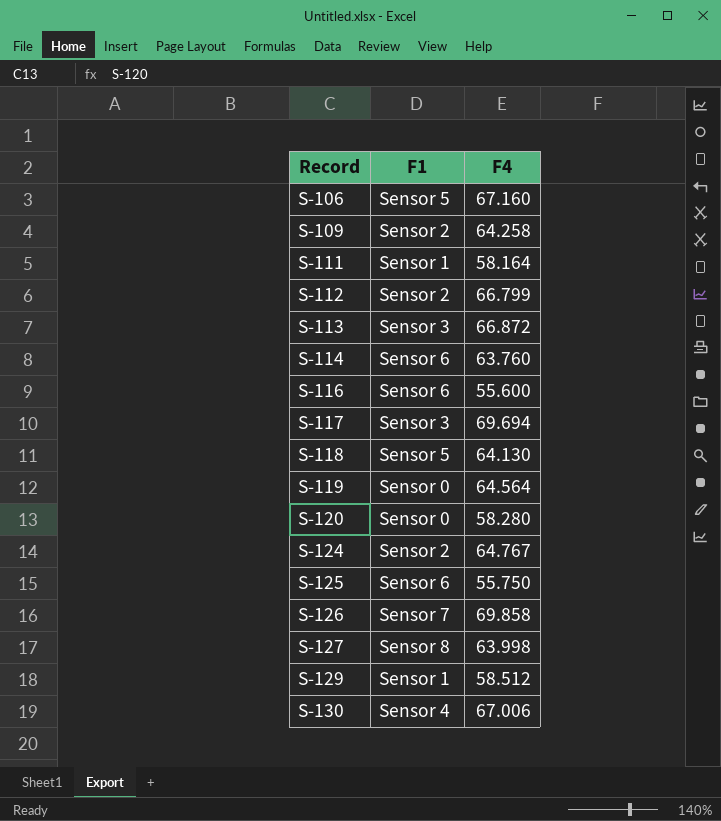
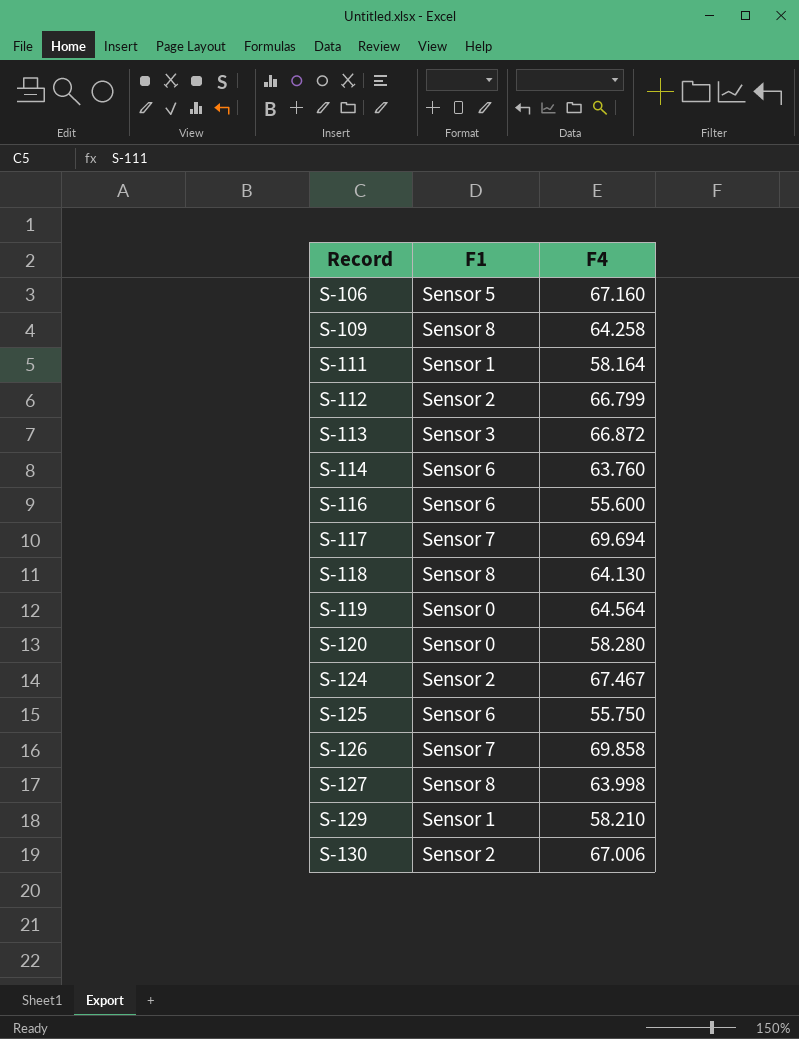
S-109 | F1: Sensor 2 -> Sensor 8
S-117 | F1: Sensor 3 -> Sensor 7
S-118 | F1: Sensor 5 -> Sensor 8
S-124 | F4: 64.767 -> 67.467
S-129 | F4: 58.512 -> 58.210
S-130 | F1: Sensor 4 -> Sensor 2

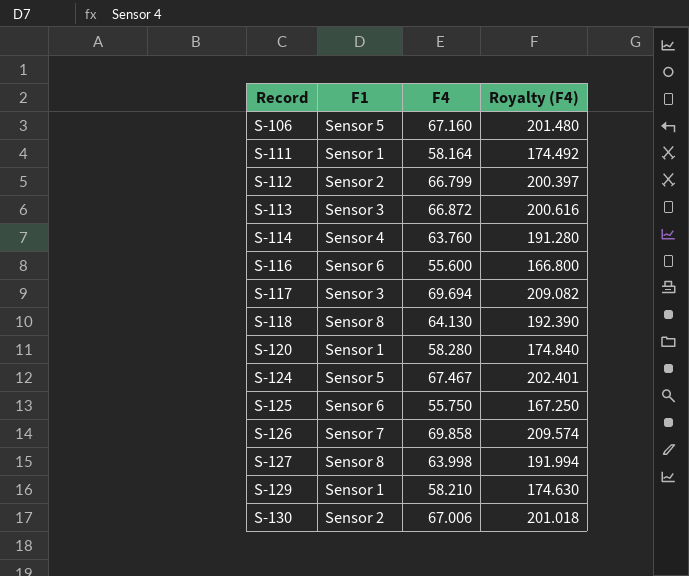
column Royalty (F4) | formula: none -> [F4] * 3
row S-109: Sensor 8 | 64.258 -> none
row S-119: Sensor 0 | 64.564 -> none
S-114 | F1: Sensor 6 -> Sensor 4
S-117 | F1: Sensor 7 -> Sensor 3
S-120 | F1: Sensor 0 -> Sensor 1
S-124 | F1: Sensor 2 -> Sensor 5

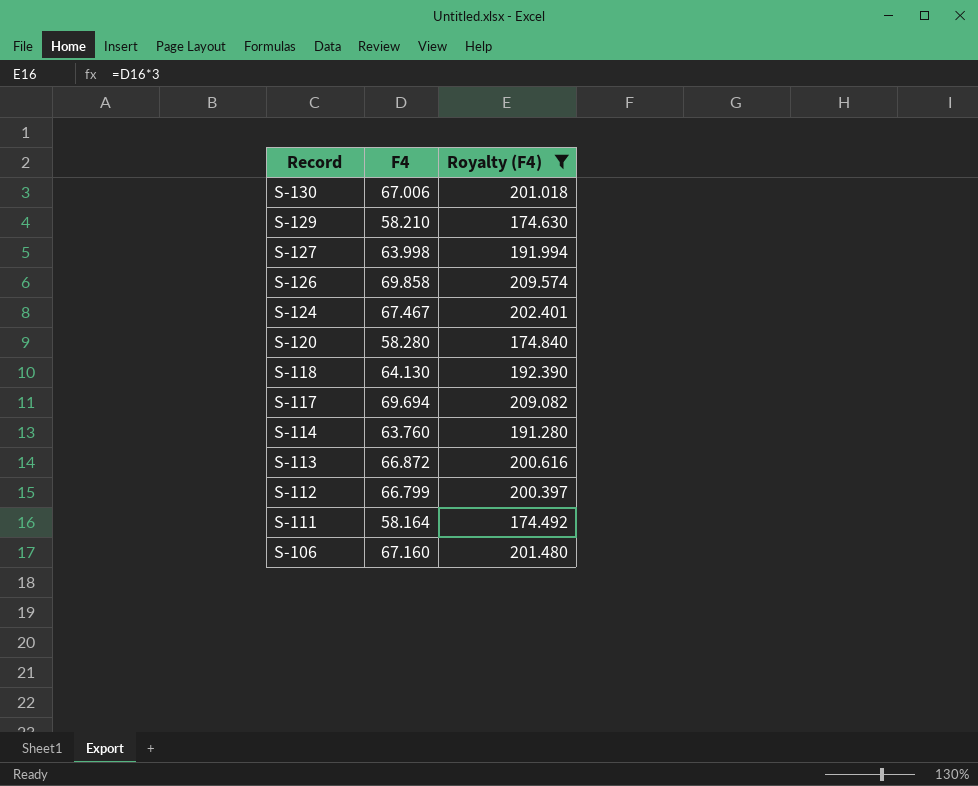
filter: none -> Royalty (F4) >= 174.492
row order: Record ascending -> Record descending
column F1 | position: 2 -> none

